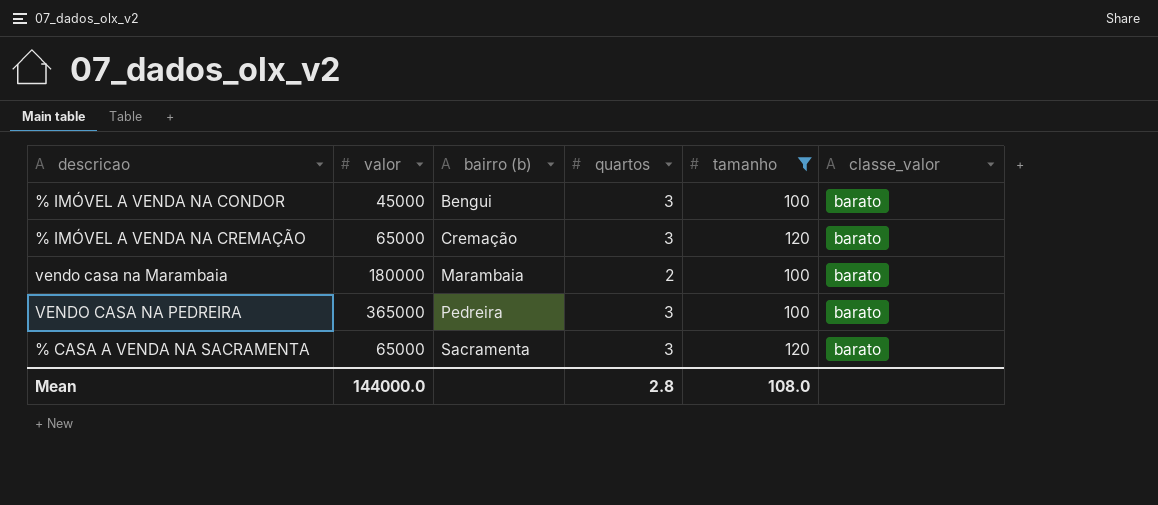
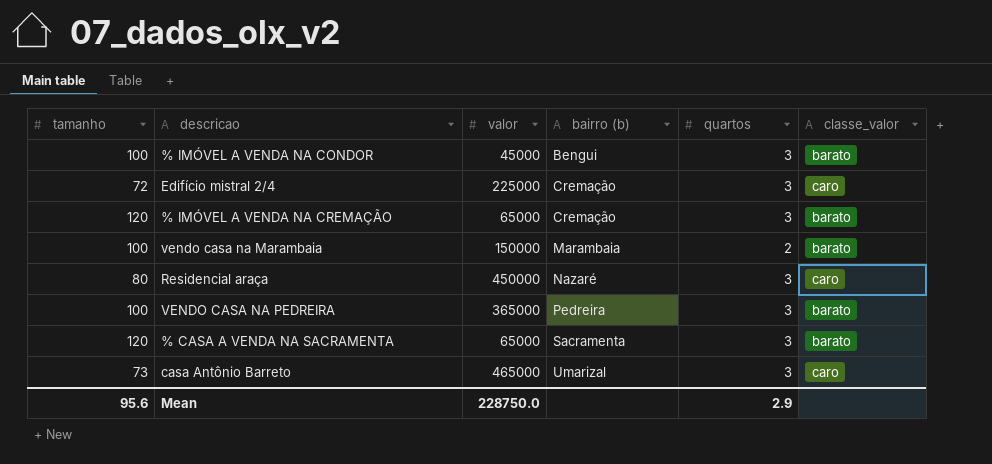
filter: tamanho >= 100 -> none
column tamanho | position: 5 -> 1
vendo casa na Marambaia | valor: 180000 -> 150000
Mean | tamanho: 108.0 -> 95.6
Mean | valor: 144000.0 -> 228750.0
Mean | quartos: 2.8 -> 2.9

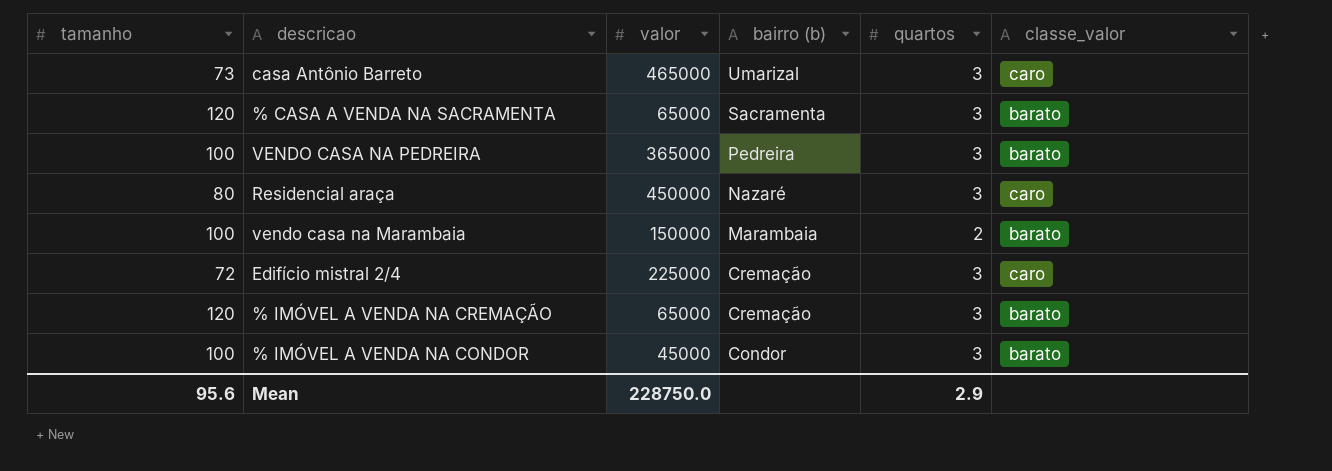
row order: bairro (b) ascending -> bairro (b) descending
% IMÓVEL A VENDA NA CONDOR | bairro (b): Bengui -> Condor

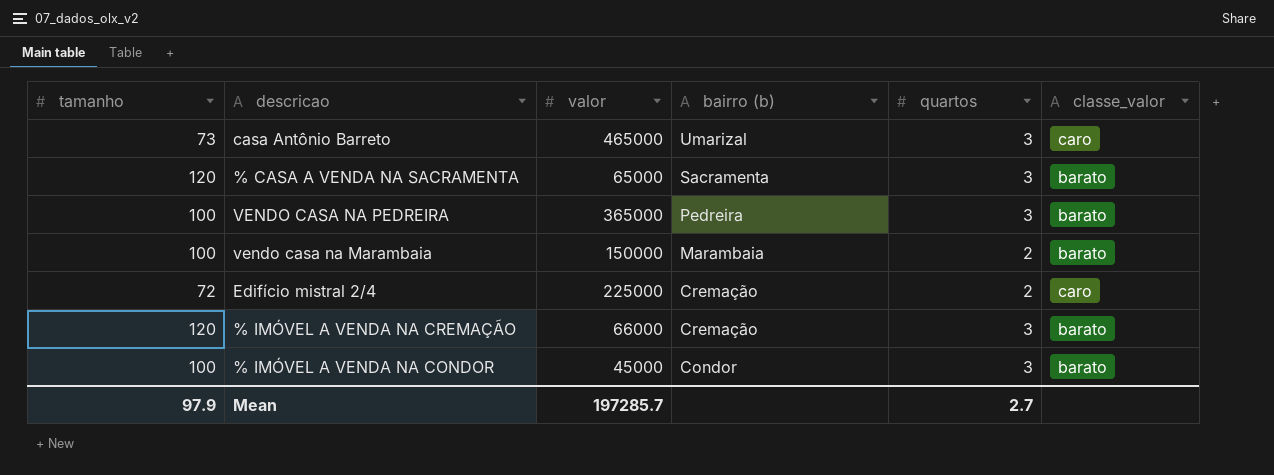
row Residencial araça: 80 | 450000 | Nazaré | 3 | caro -> none
Edifício mistral 2/4 | quartos: 3 -> 2
% IMÓVEL A VENDA NA CREMAÇÃO | valor: 65000 -> 66000
Mean | tamanho: 95.6 -> 97.9
Mean | valor: 228750.0 -> 197285.7
Mean | quartos: 2.9 -> 2.7

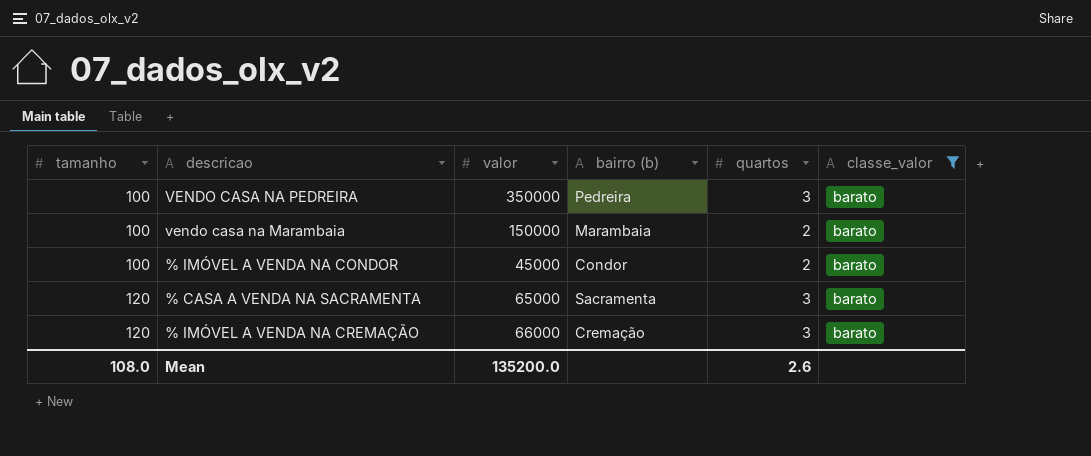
filter: none -> classe_valor = barato
row order: bairro (b) descending -> tamanho ascending
VENDO CASA NA PEDREIRA | valor: 365000 -> 350000
% IMÓVEL A VENDA NA CONDOR | quartos: 3 -> 2
Mean | tamanho: 97.9 -> 108.0
Mean | valor: 197285.7 -> 135200.0
Mean | quartos: 2.7 -> 2.6

